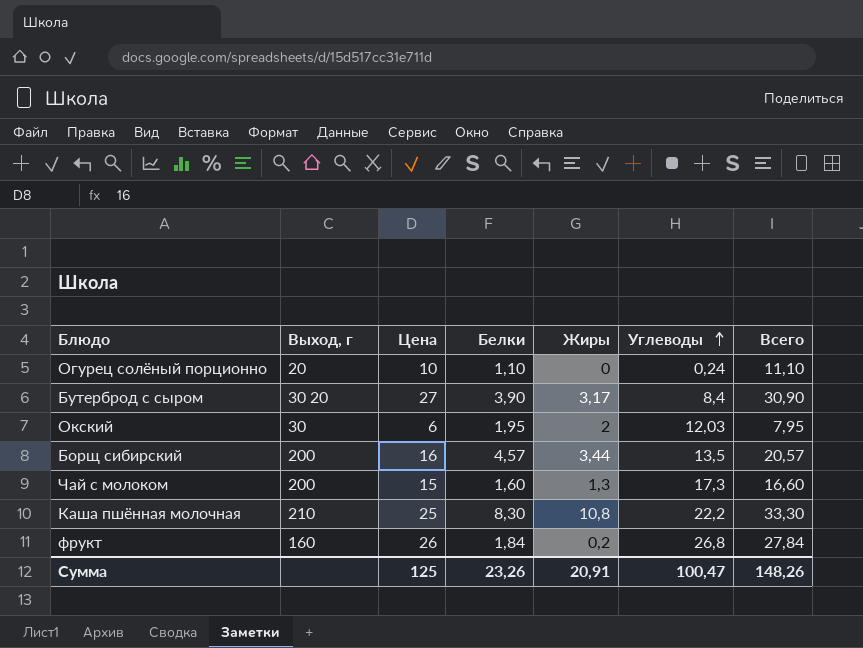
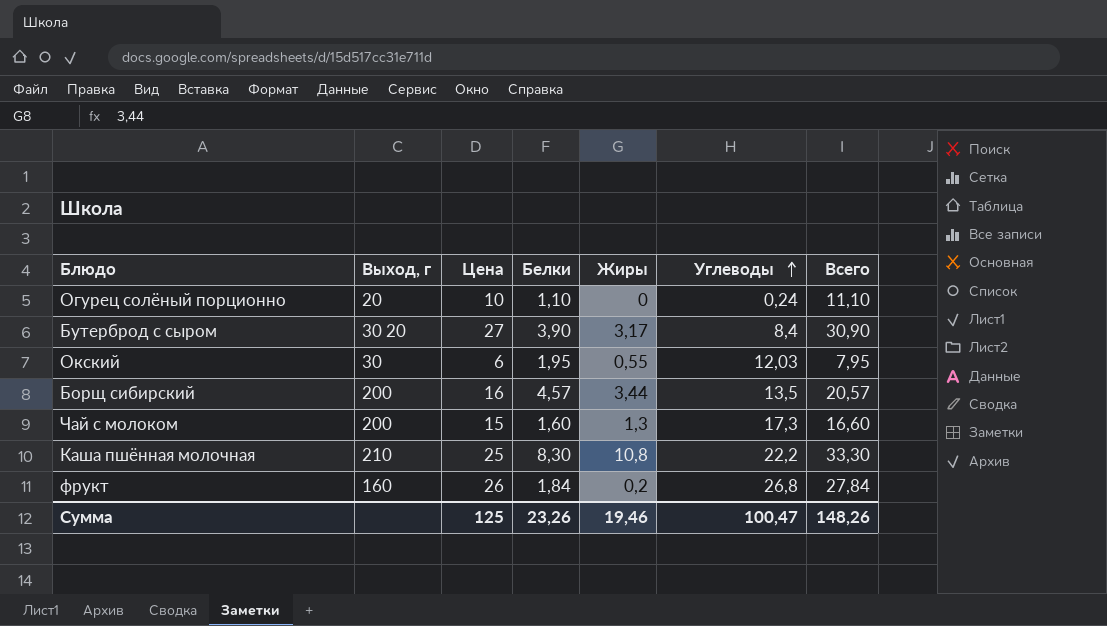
Окский | Жиры: 2 -> 0,55
Сумма | Жиры: 20,91 -> 19,46

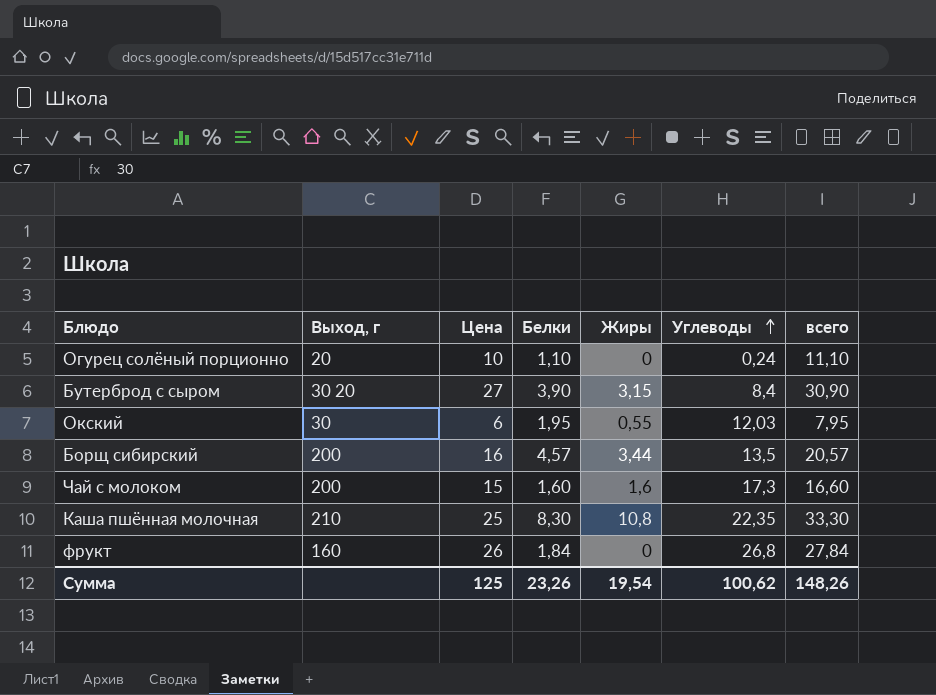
column name: Всего -> всего
Бутерброд с сыром | Жиры: 3,17 -> 3,15
Чай с молоком | Жиры: 1,3 -> 1,6
Каша пшённая молочная | Углеводы: 22,2 -> 22,35
фрукт | Жиры: 0,2 -> 0
Сумма | Жиры: 19,46 -> 19,54
Сумма | Углеводы: 100,47 -> 100,62

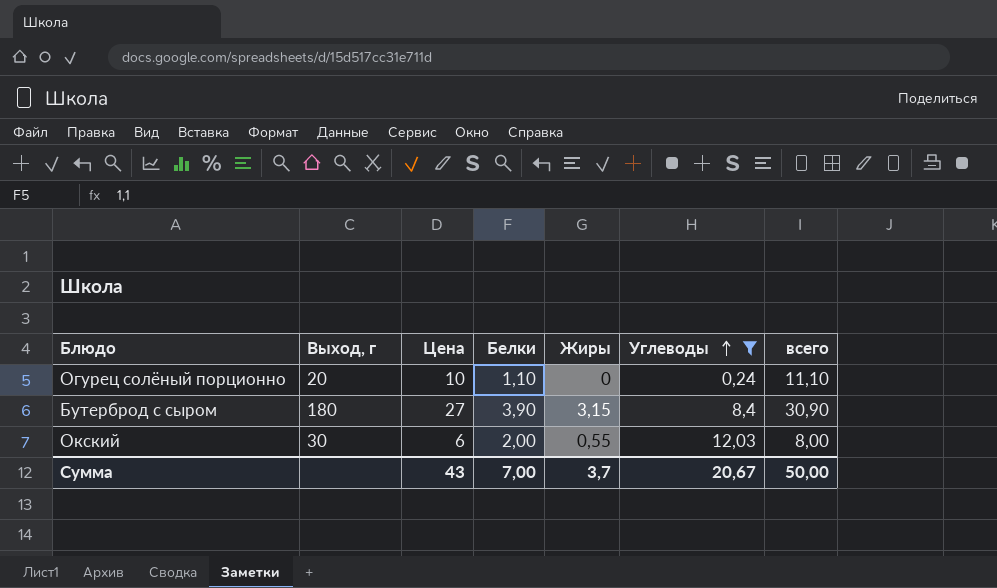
filter: none -> Углеводы <= 12,03
Бутерброд с сыром | Выход, г: 30 20 -> 180
Окский | Белки: 1,95 -> 2,00
Окский | всего: 7,95 -> 8,00
Сумма | Цена: 125 -> 43
Сумма | Белки: 23,26 -> 7,00
Сумма | Жиры: 19,54 -> 3,7
Сумма | Углеводы: 100,62 -> 20,67
Сумма | всего: 148,26 -> 50,00

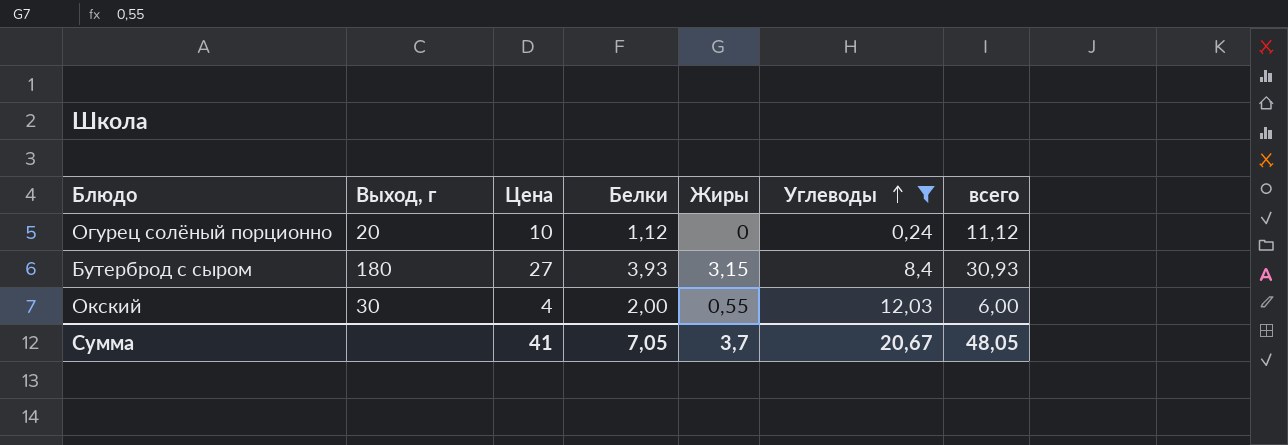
Огурец солёный порционно | Белки: 1,10 -> 1,12
Огурец солёный порционно | всего: 11,10 -> 11,12
Бутерброд с сыром | Белки: 3,90 -> 3,93
Бутерброд с сыром | всего: 30,90 -> 30,93
Окский | Цена: 6 -> 4
Окский | всего: 8,00 -> 6,00
Сумма | Цена: 43 -> 41
Сумма | Белки: 7,00 -> 7,05
Сумма | всего: 50,00 -> 48,05

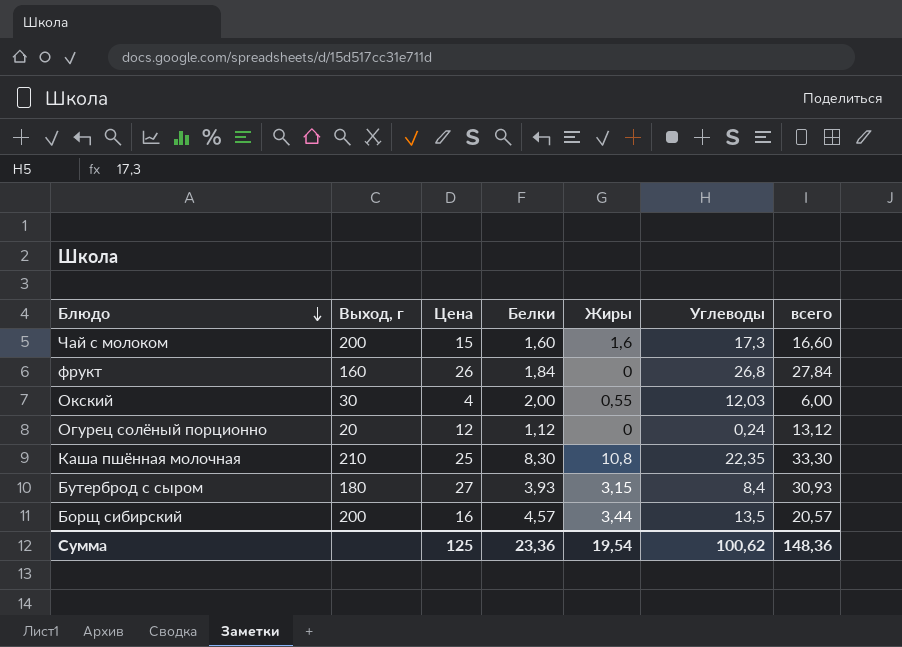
filter: Углеводы <= 12,03 -> none
row order: Углеводы ascending -> Блюдо descending
Огурец солёный порционно | Цена: 10 -> 12
Огурец солёный порционно | всего: 11,12 -> 13,12
Сумма | Цена: 41 -> 125
Сумма | Белки: 7,05 -> 23,36
Сумма | Жиры: 3,7 -> 19,54
Сумма | Углеводы: 20,67 -> 100,62
Сумма | всего: 48,05 -> 148,36

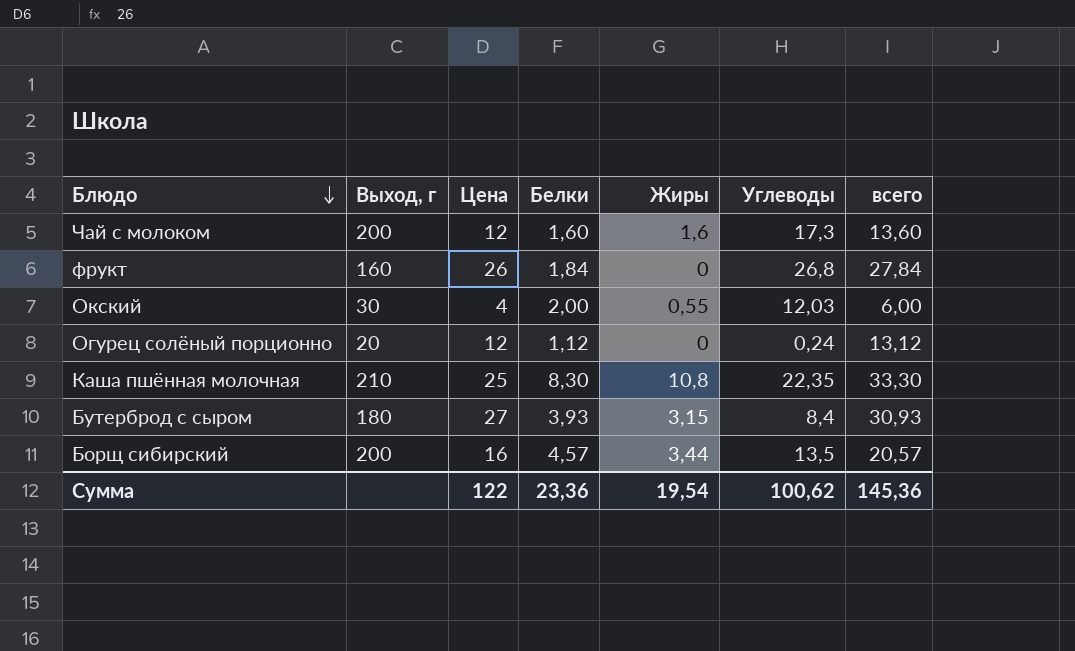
Чай с молоком | Цена: 15 -> 12
Чай с молоком | всего: 16,60 -> 13,60
Сумма | Цена: 125 -> 122
Сумма | всего: 148,36 -> 145,36

